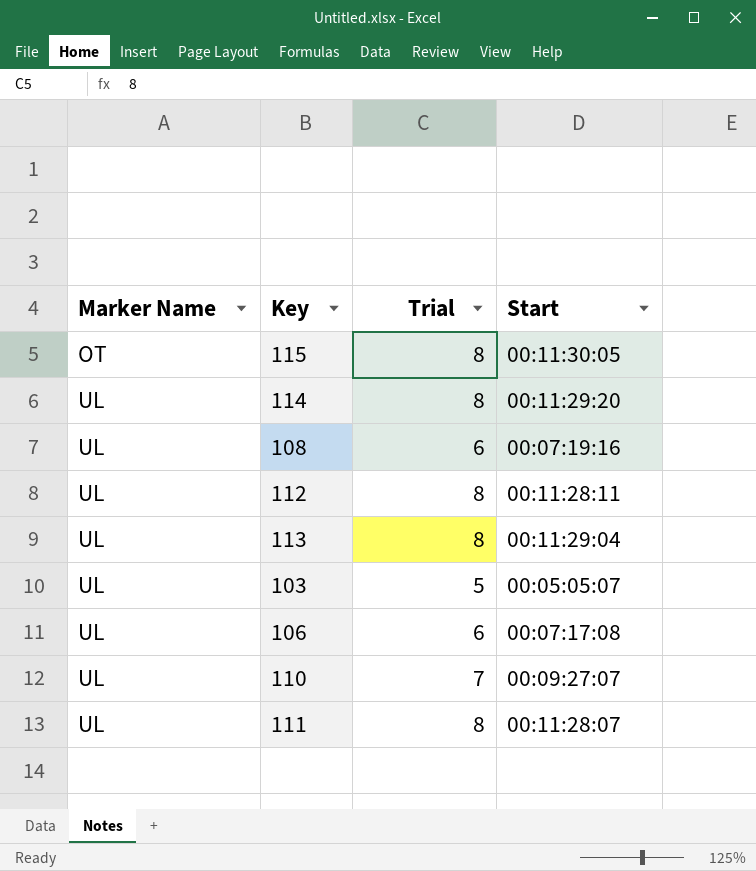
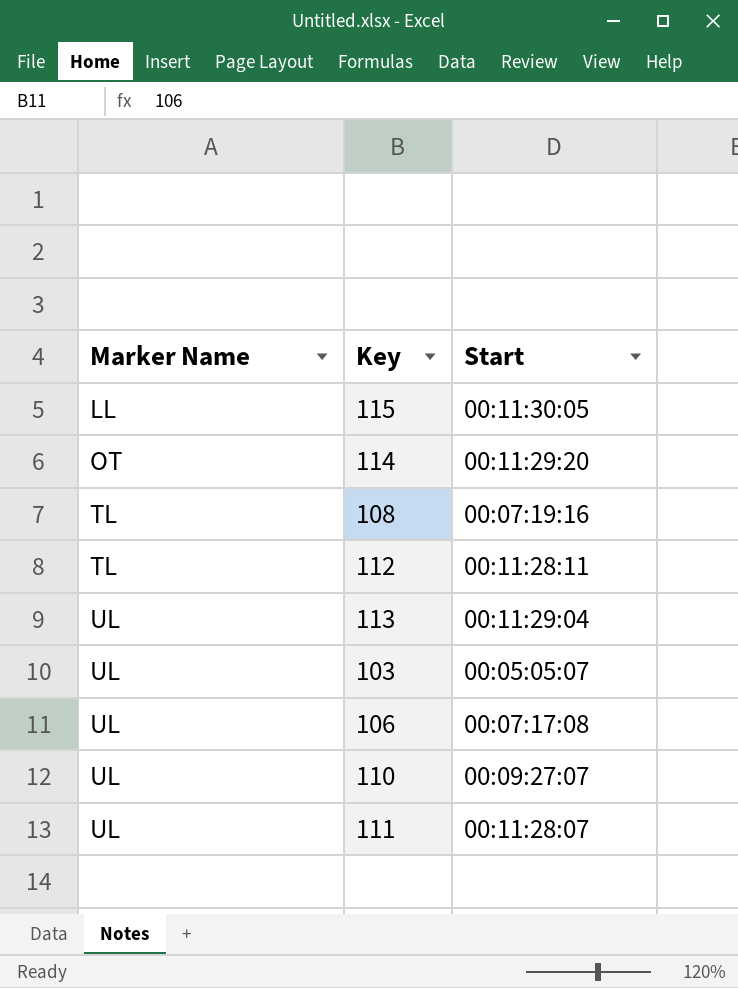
column Trial | position: 3 -> none
115 | Marker Name: OT -> LL
114 | Marker Name: UL -> OT
108 | Marker Name: UL -> TL
112 | Marker Name: UL -> TL

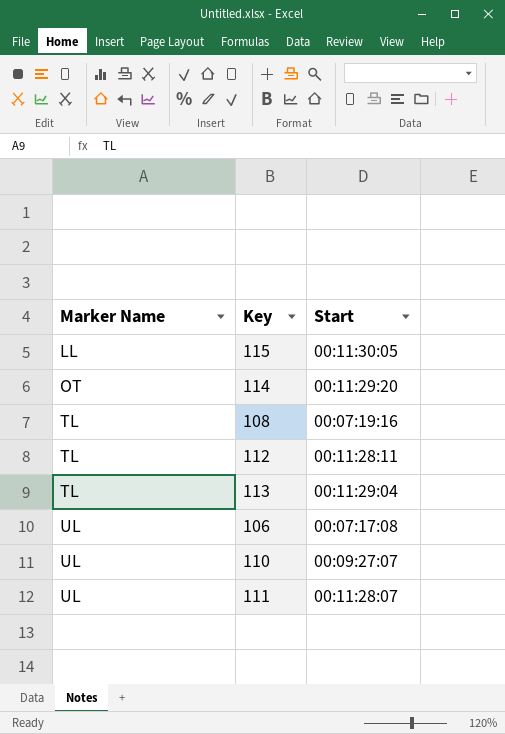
row 103: UL | 00:05:05:07 -> none
113 | Marker Name: UL -> TL

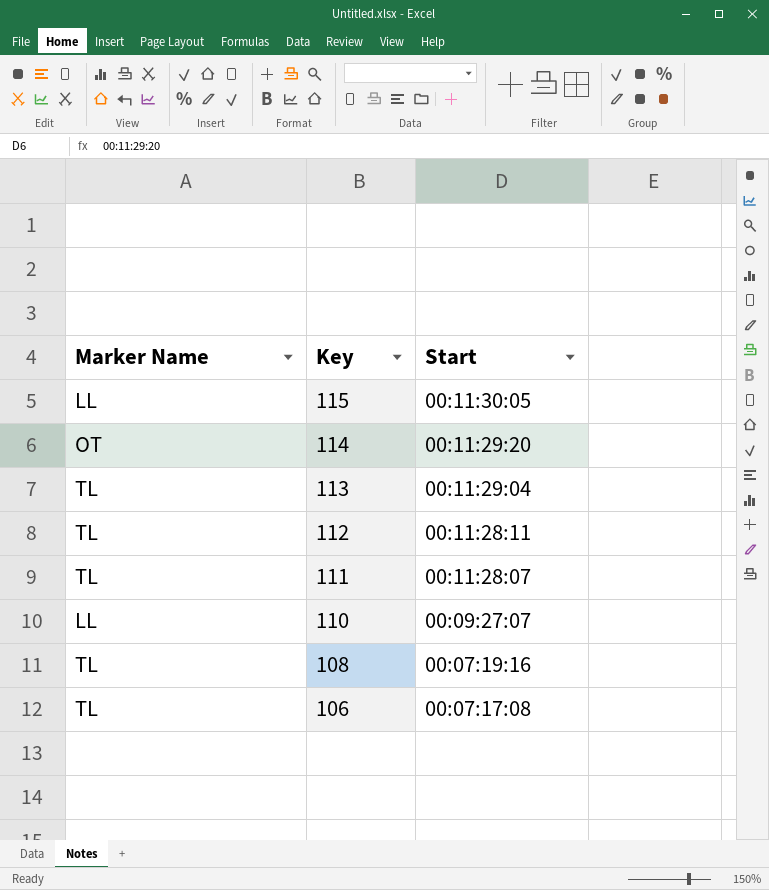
row order: Marker Name ascending -> Key descending
111 | Marker Name: UL -> TL
110 | Marker Name: UL -> LL
106 | Marker Name: UL -> TL

